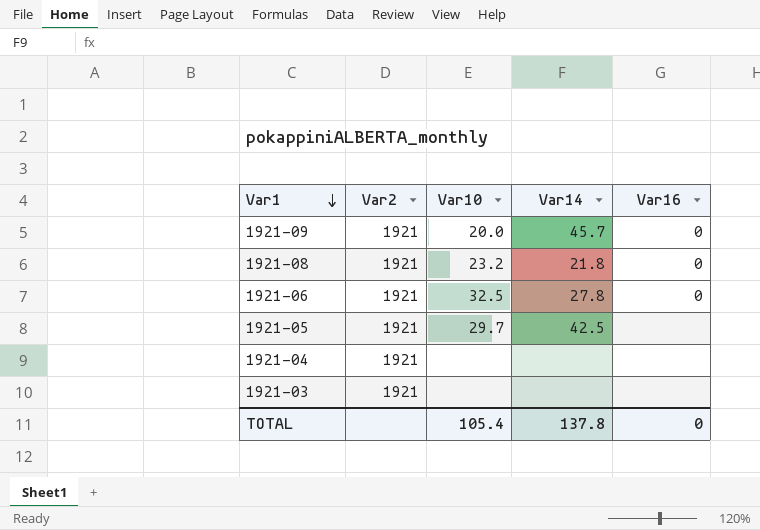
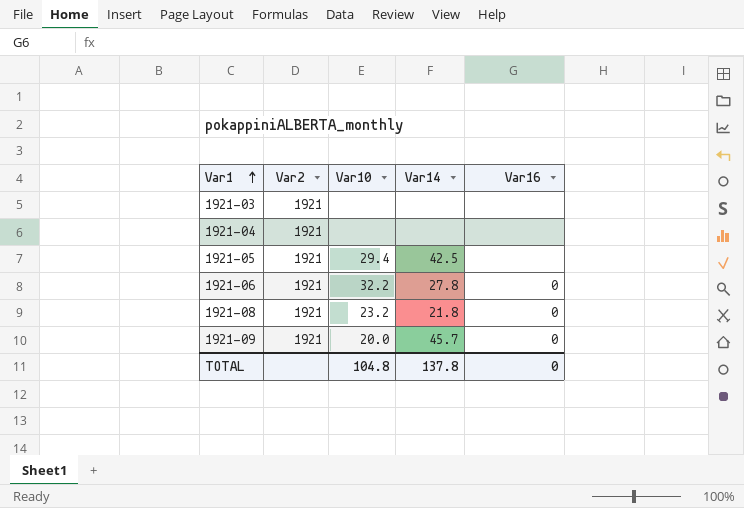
row order: Var1 descending -> Var1 ascending
1921-05 | Var10: 29.7 -> 29.4
1921-06 | Var10: 32.5 -> 32.2
TOTAL | Var10: 105.4 -> 104.8

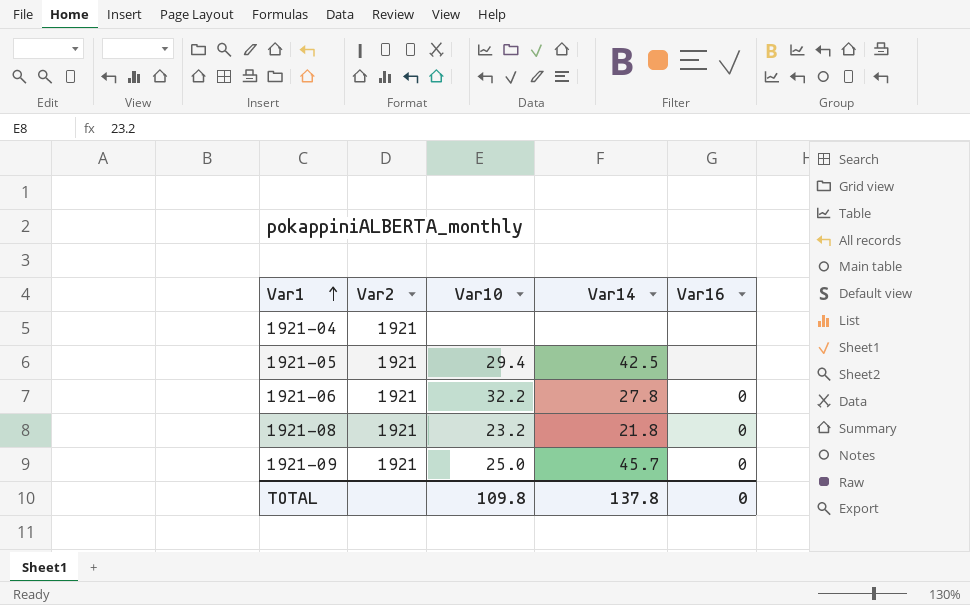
row 1921-03: 1921 | none | none | none -> none
1921-09 | Var10: 20.0 -> 25.0
TOTAL | Var10: 104.8 -> 109.8

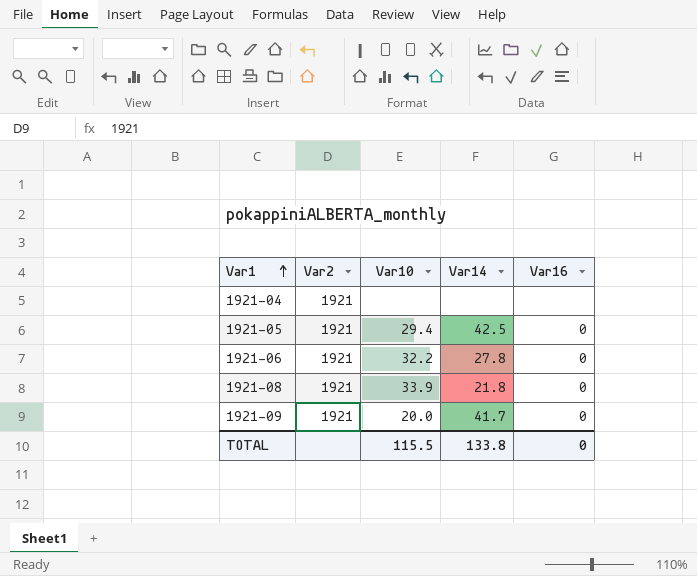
1921-05 | Var16: none -> 0
1921-08 | Var10: 23.2 -> 33.9
1921-09 | Var10: 25.0 -> 20.0
1921-09 | Var14: 45.7 -> 41.7
TOTAL | Var10: 109.8 -> 115.5
TOTAL | Var14: 137.8 -> 133.8

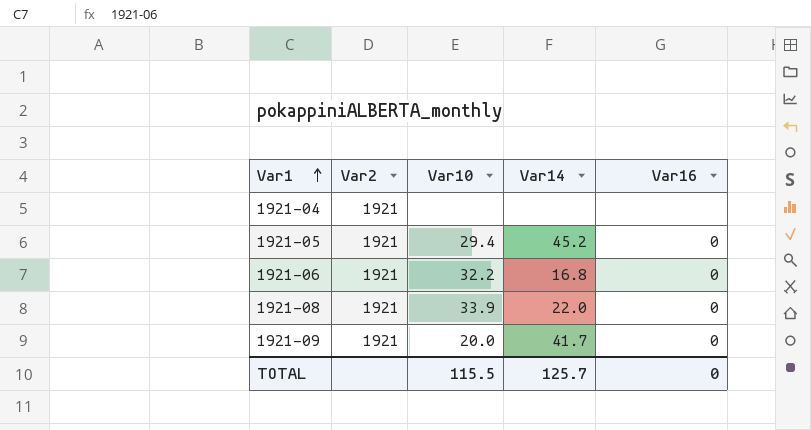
1921-05 | Var14: 42.5 -> 45.2
1921-06 | Var14: 27.8 -> 16.8
1921-08 | Var14: 21.8 -> 22.0
TOTAL | Var14: 133.8 -> 125.7

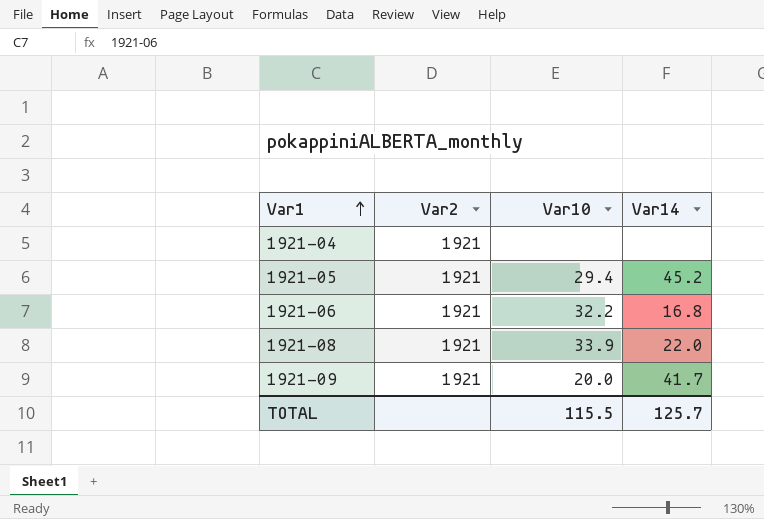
column Var16 | position: 5 -> none

